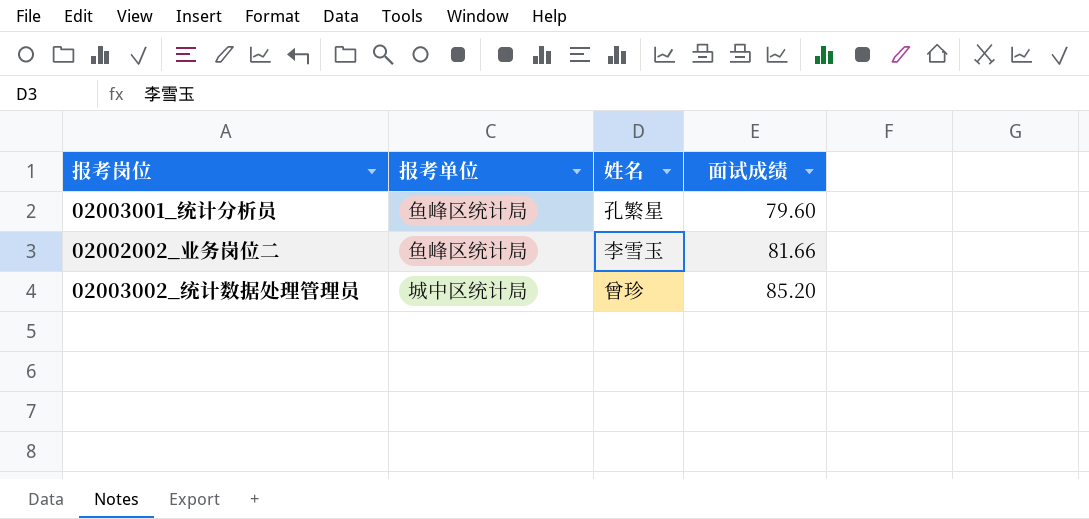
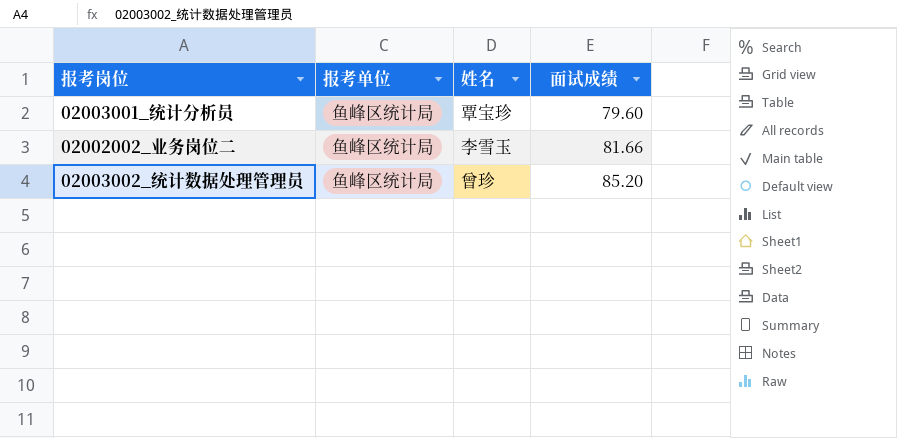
02003001_统计分析员 | 姓名: 孔繁星 -> 覃宝珍
02003002_统计数据处理管理员 | 报考单位: 城中区统计局 -> 鱼峰区统计局

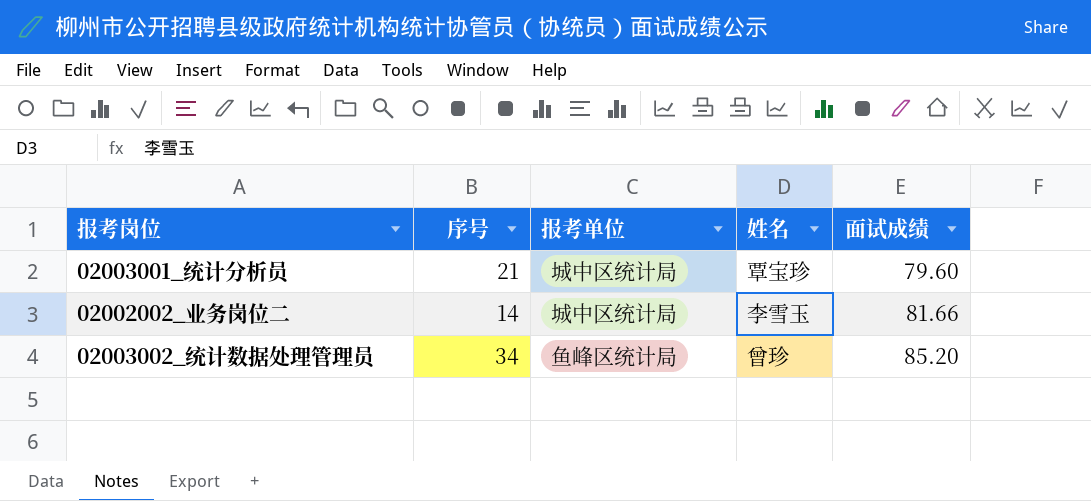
column 序号 | position: none -> 2
02003001_统计分析员 | 报考单位: 鱼峰区统计局 -> 城中区统计局
02002002_业务岗位二 | 报考单位: 鱼峰区统计局 -> 城中区统计局

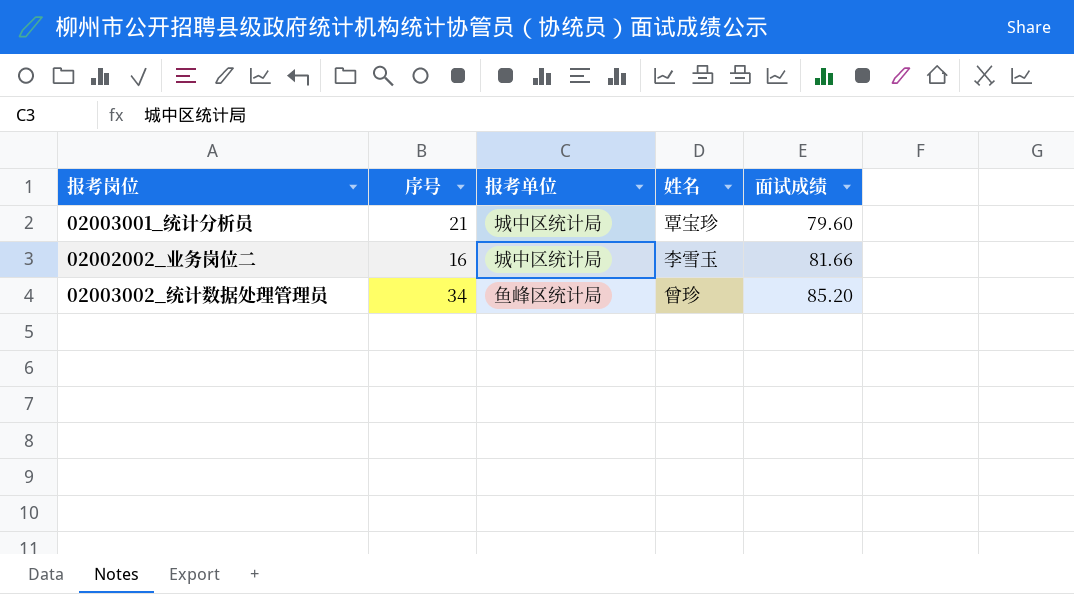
02002002_业务岗位二 | 序号: 14 -> 16

